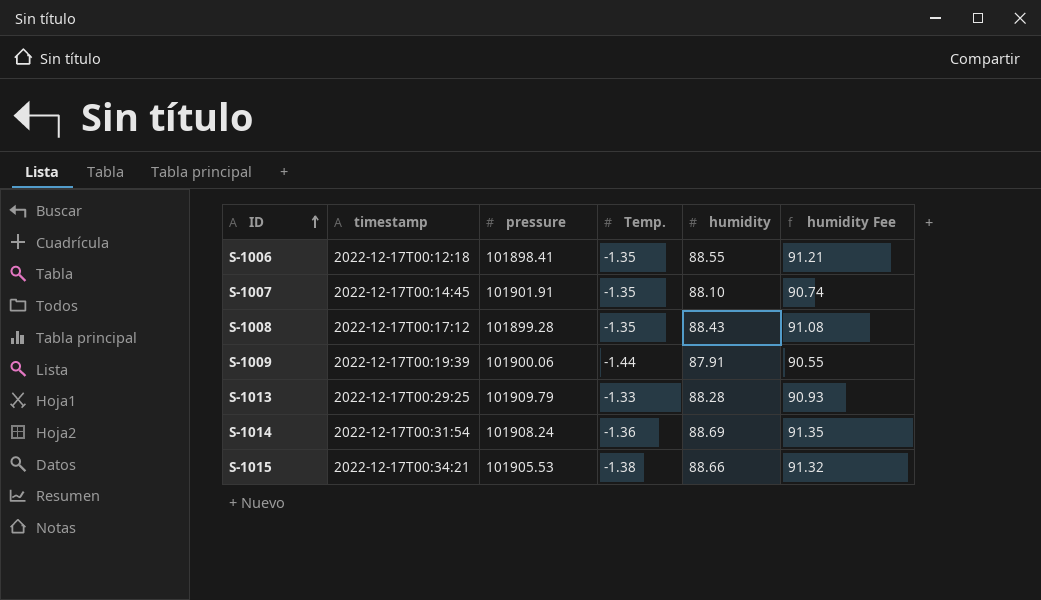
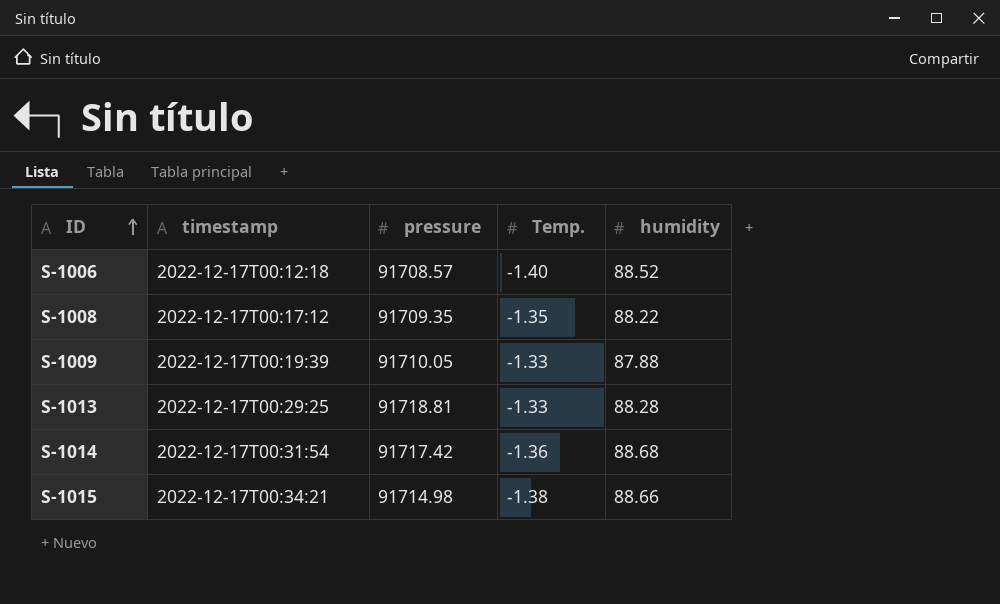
column humidity Fee | formula: [humidity] * 1.03 -> none
row S-1007: 2022-12-17T00:14:45 | 101901.91 | -1.35 | 88.10 | 90.74 -> none
S-1006 | pressure: 101898.41 -> 91708.57
S-1006 | Temp.: -1.35 -> -1.40
S-1006 | humidity: 88.55 -> 88.52
S-1008 | pressure: 101899.28 -> 91709.35
S-1008 | humidity: 88.43 -> 88.22
S-1009 | pressure: 101900.06 -> 91710.05
S-1009 | Temp.: -1.44 -> -1.33
S-1009 | humidity: 87.91 -> 87.88
S-1013 | pressure: 101909.79 -> 91718.81
S-1014 | pressure: 101908.24 -> 91717.42
S-1014 | humidity: 88.69 -> 88.68
S-1015 | pressure: 101905.53 -> 91714.98

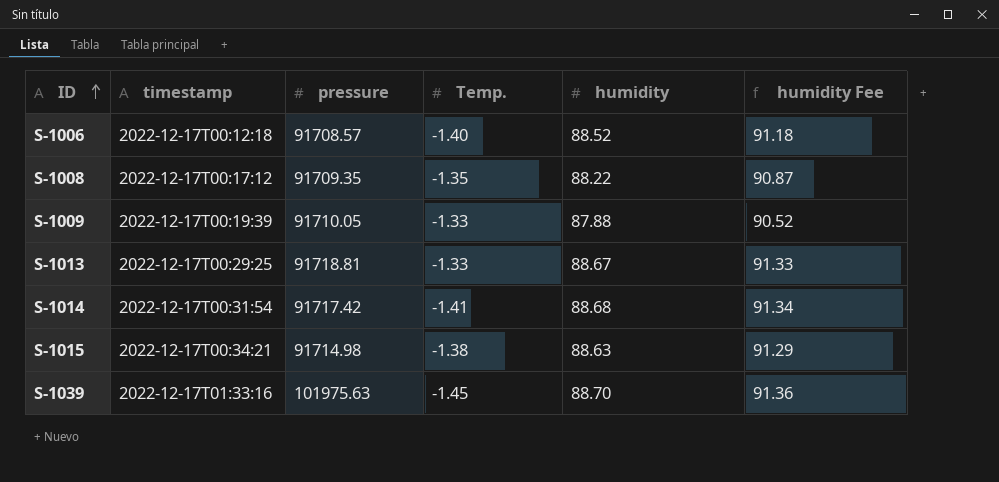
column humidity Fee | formula: none -> [humidity] * 1.03
S-1013 | humidity: 88.28 -> 88.67
S-1014 | Temp.: -1.36 -> -1.41
S-1015 | humidity: 88.66 -> 88.63
row S-1039: none -> 2022-12-17T01:33:16 | 101975.63 | -1.45 | 88.70 | 91.36

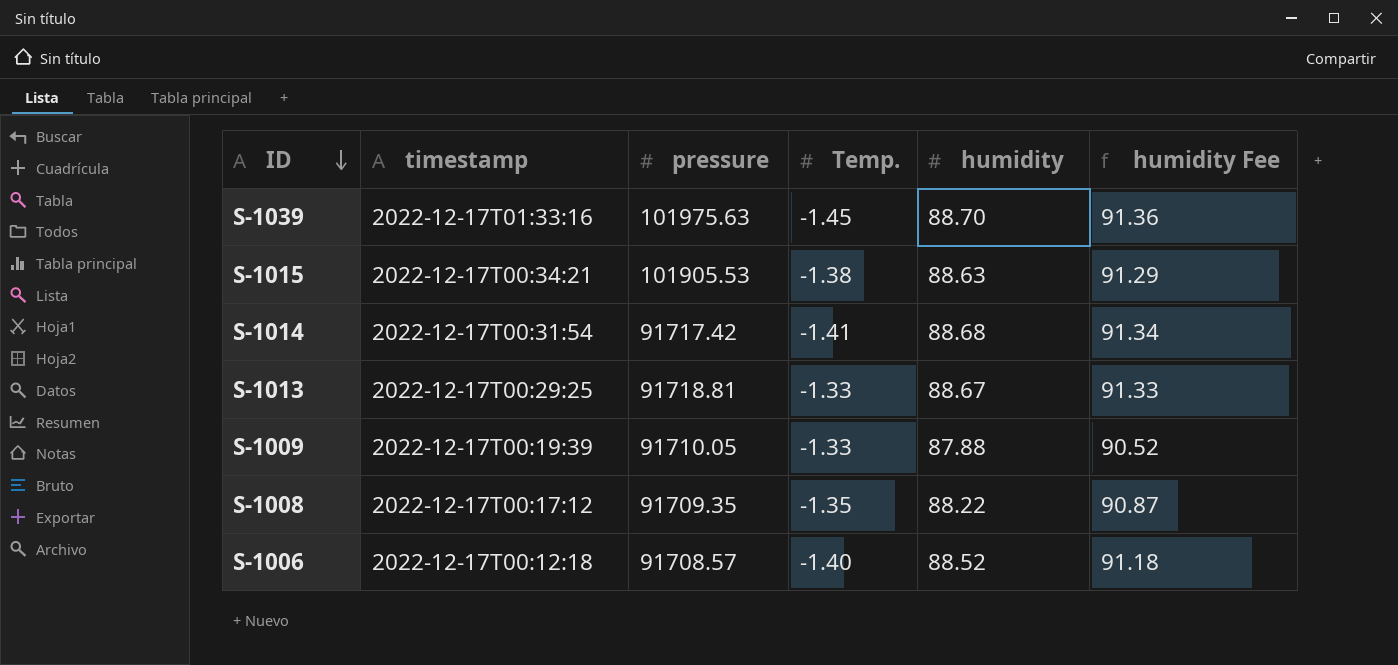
row order: ID ascending -> ID descending
S-1015 | pressure: 91714.98 -> 101905.53

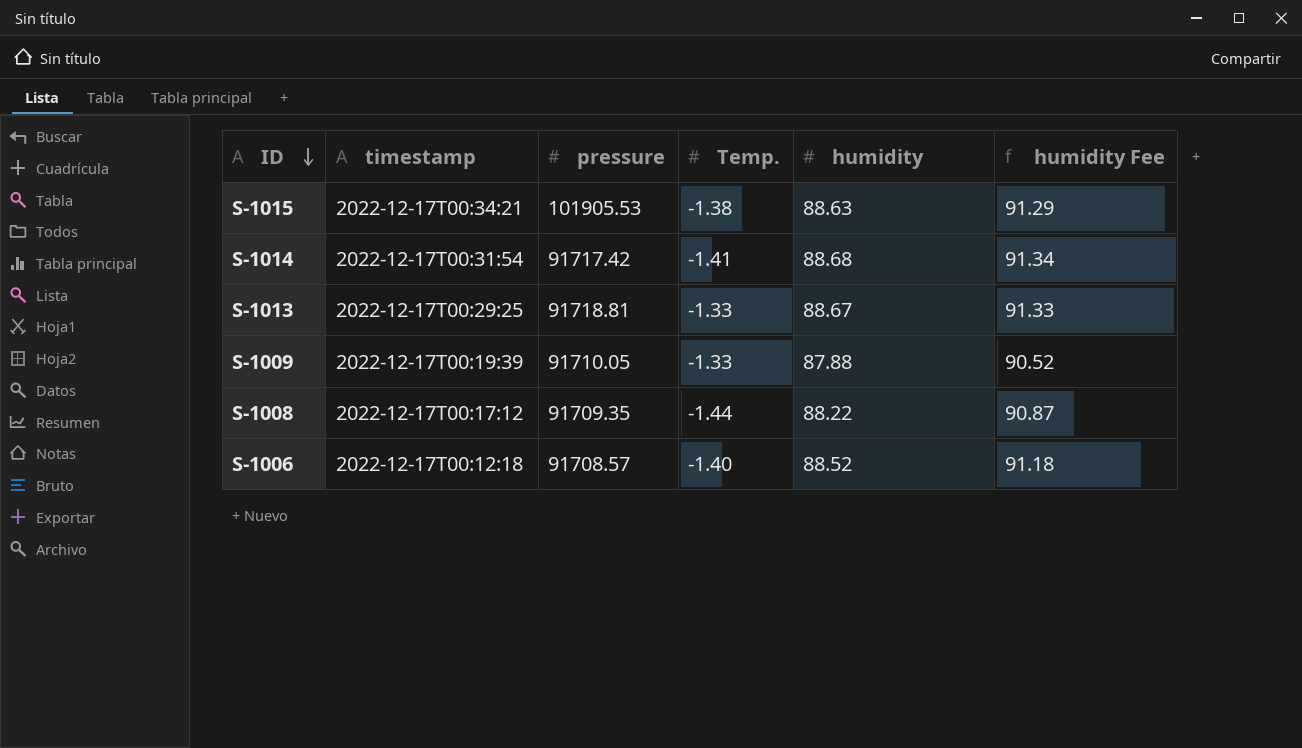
row S-1039: 2022-12-17T01:33:16 | 101975.63 | -1.45 | 88.70 | 91.36 -> none
S-1008 | Temp.: -1.35 -> -1.44

